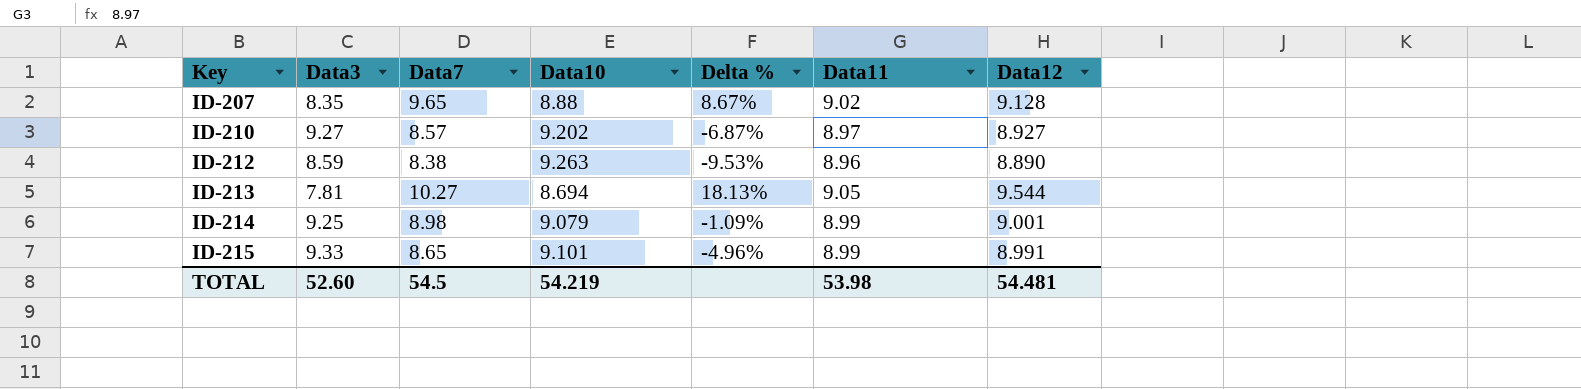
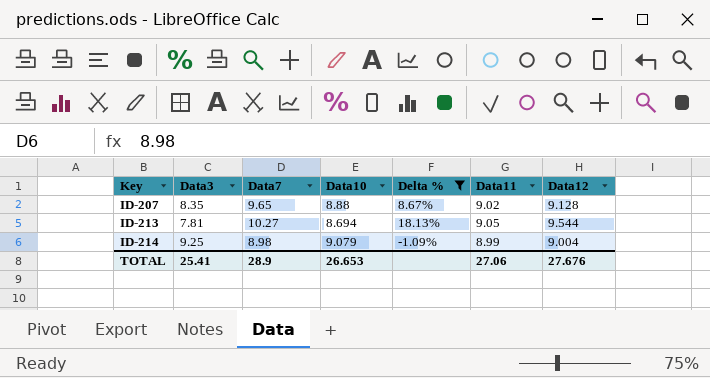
filter: none -> Delta % >= -1.09%
ID-214 | Data12: 9.001 -> 9.004
TOTAL | Data3: 52.60 -> 25.41
TOTAL | Data7: 54.5 -> 28.9
TOTAL | Data10: 54.219 -> 26.653
TOTAL | Data11: 53.98 -> 27.06
TOTAL | Data12: 54.481 -> 27.676

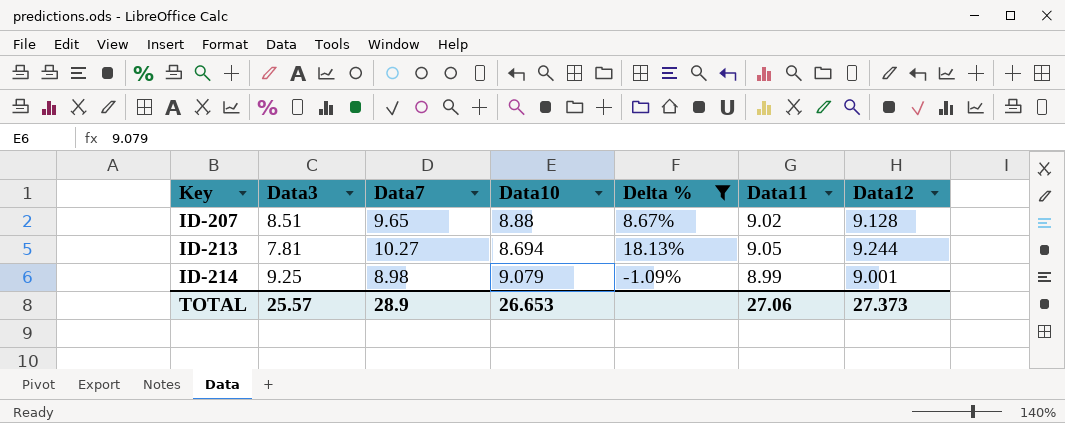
ID-207 | Data3: 8.35 -> 8.51
ID-213 | Data12: 9.544 -> 9.244
ID-214 | Data12: 9.004 -> 9.001
TOTAL | Data3: 25.41 -> 25.57
TOTAL | Data12: 27.676 -> 27.373

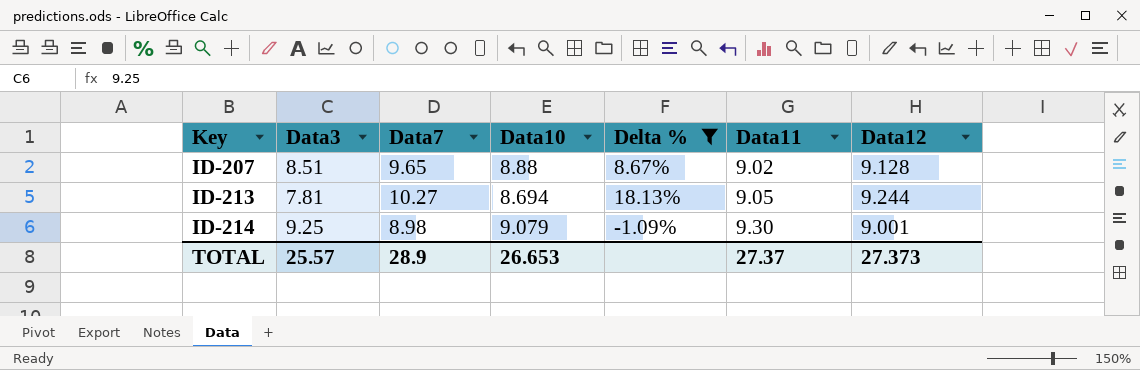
ID-214 | Data11: 8.99 -> 9.30
TOTAL | Data11: 27.06 -> 27.37

